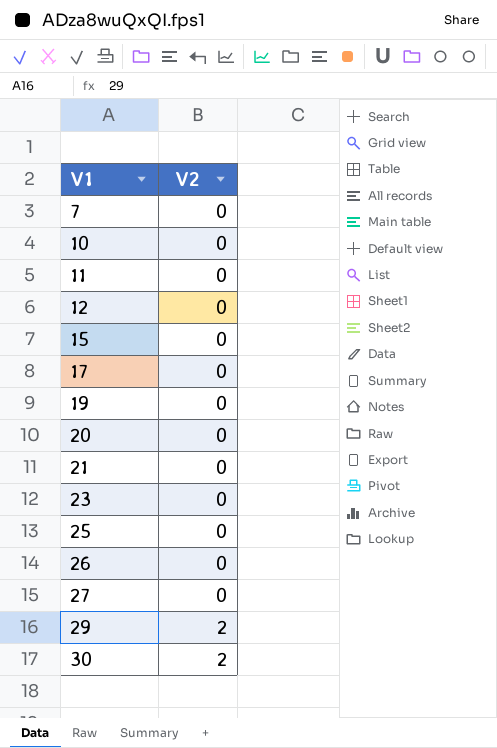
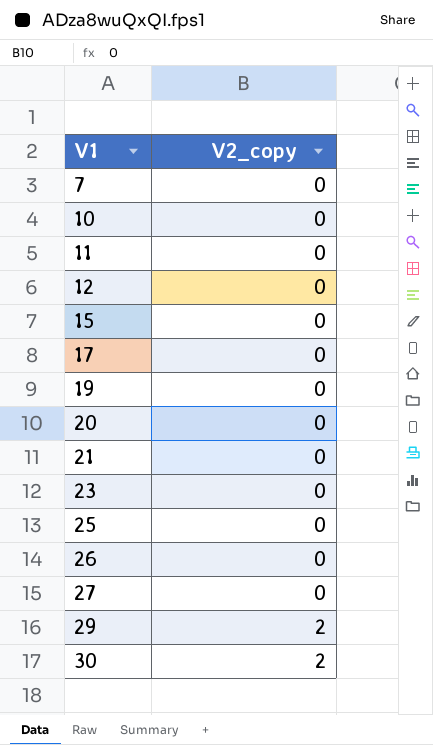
column name: V2 -> V2_copy

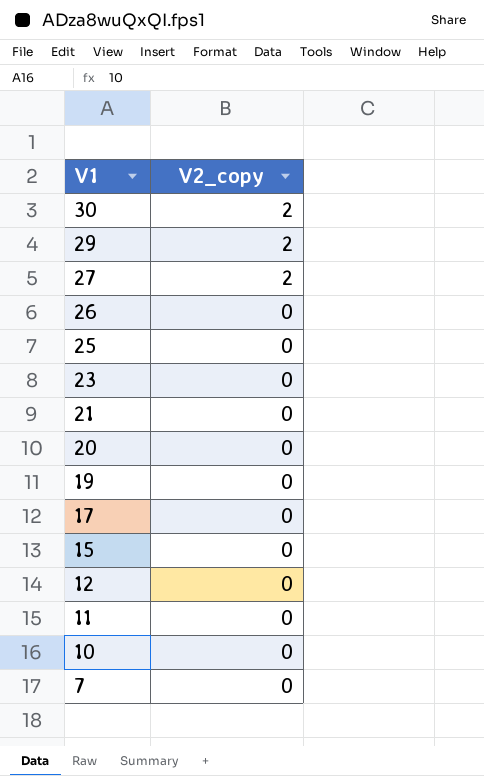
row order: V1 ascending -> V1 descending
27 | V2_copy: 0 -> 2

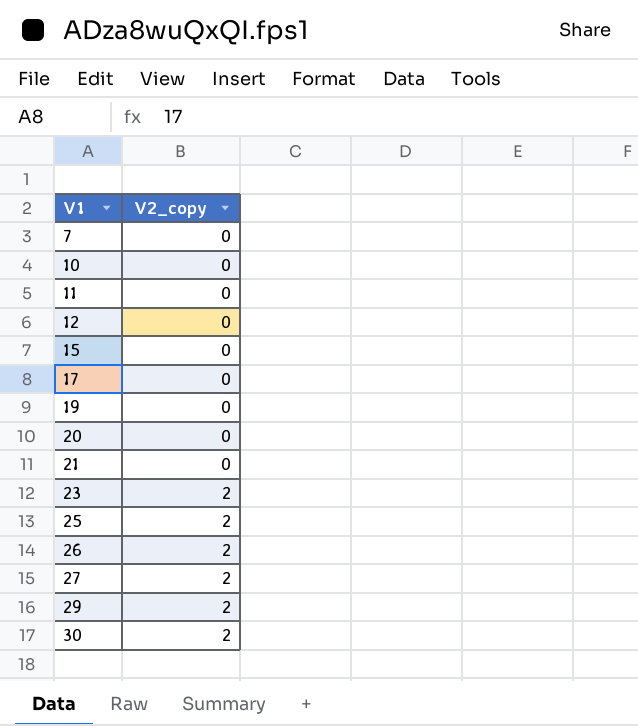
row order: V1 descending -> V1 ascending
23 | V2_copy: 0 -> 2
25 | V2_copy: 0 -> 2
26 | V2_copy: 0 -> 2

